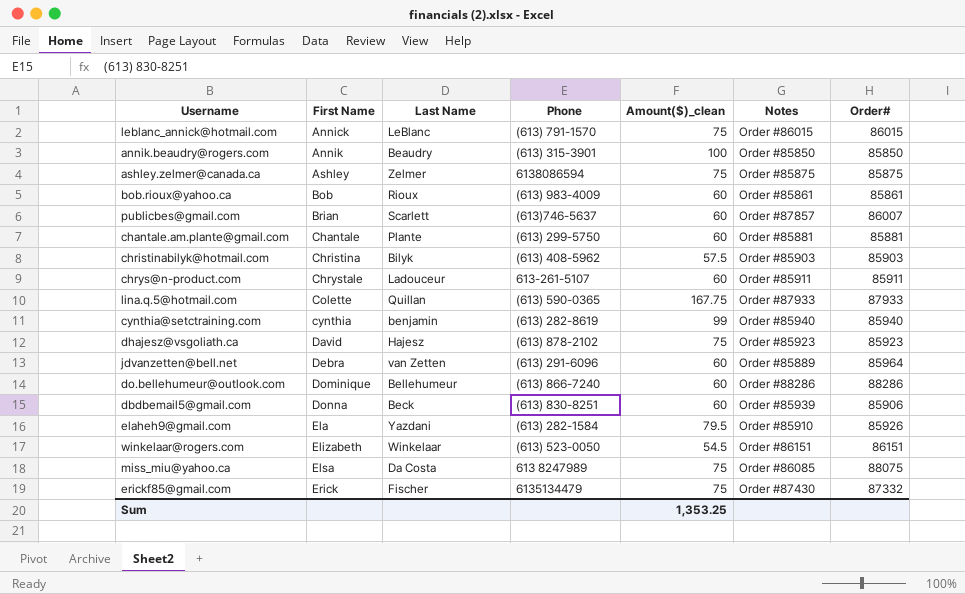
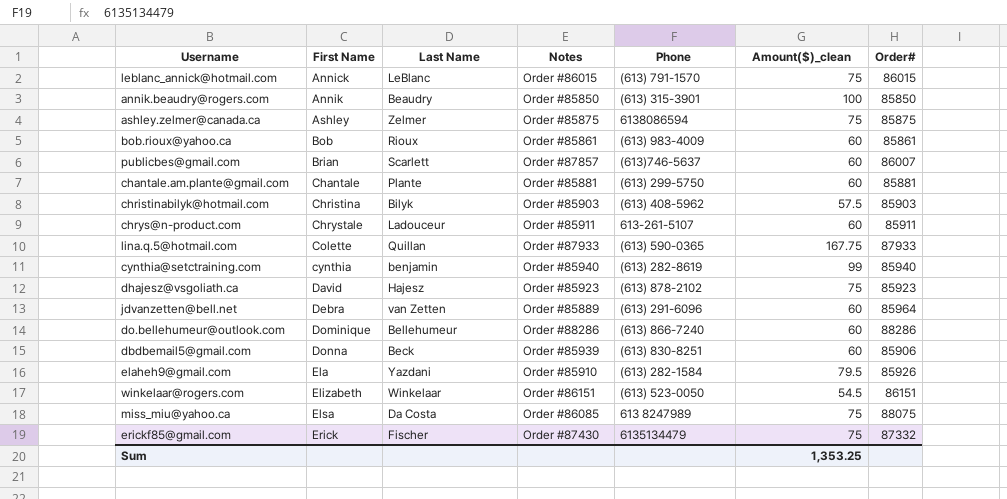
column Notes | position: 6 -> 4

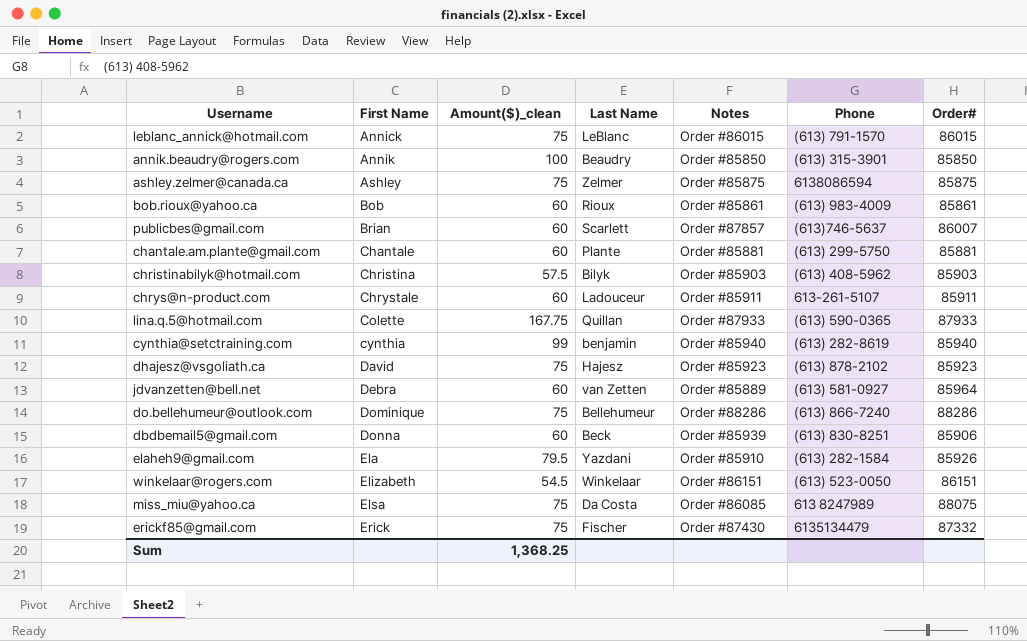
column Amount($)_clean | position: 6 -> 3
jdvanzetten@bell.net | Phone: (613) 291-6096 -> (613) 581-0927
do.bellehumeur@outlook.com | Amount($)_clean: 60 -> 75
Sum | Amount($)_clean: 1,353.25 -> 1,368.25

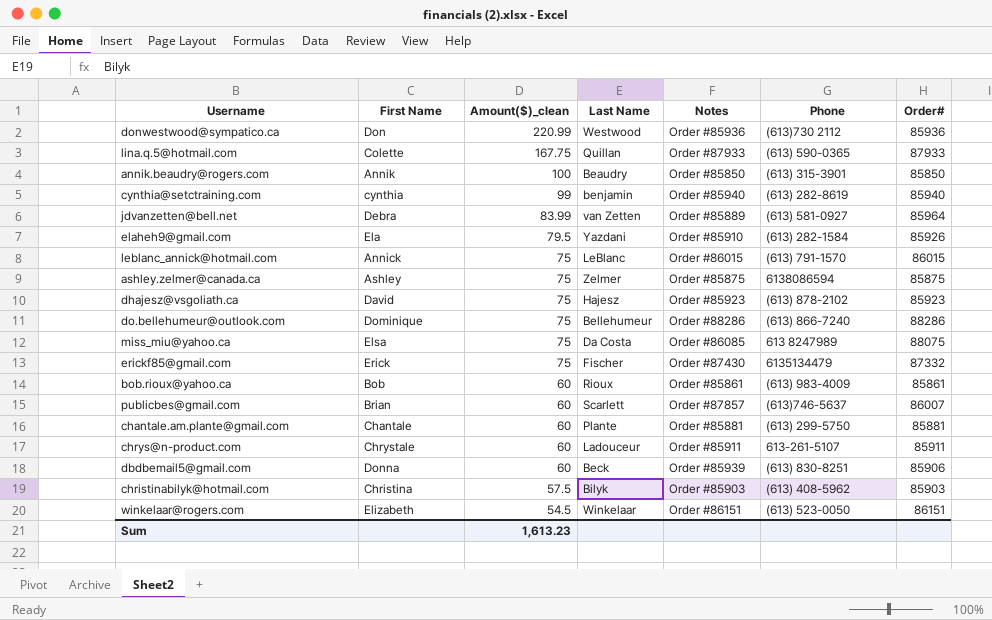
row order: First Name ascending -> Amount($)_clean descending
row donwestwood@sympatico.ca: none -> Don | 220.99 | Westwood | Order #85936 | (613)730 2112 | 85936
jdvanzetten@bell.net | Amount($)_clean: 60 -> 83.99
Sum | Amount($)_clean: 1,368.25 -> 1,613.23

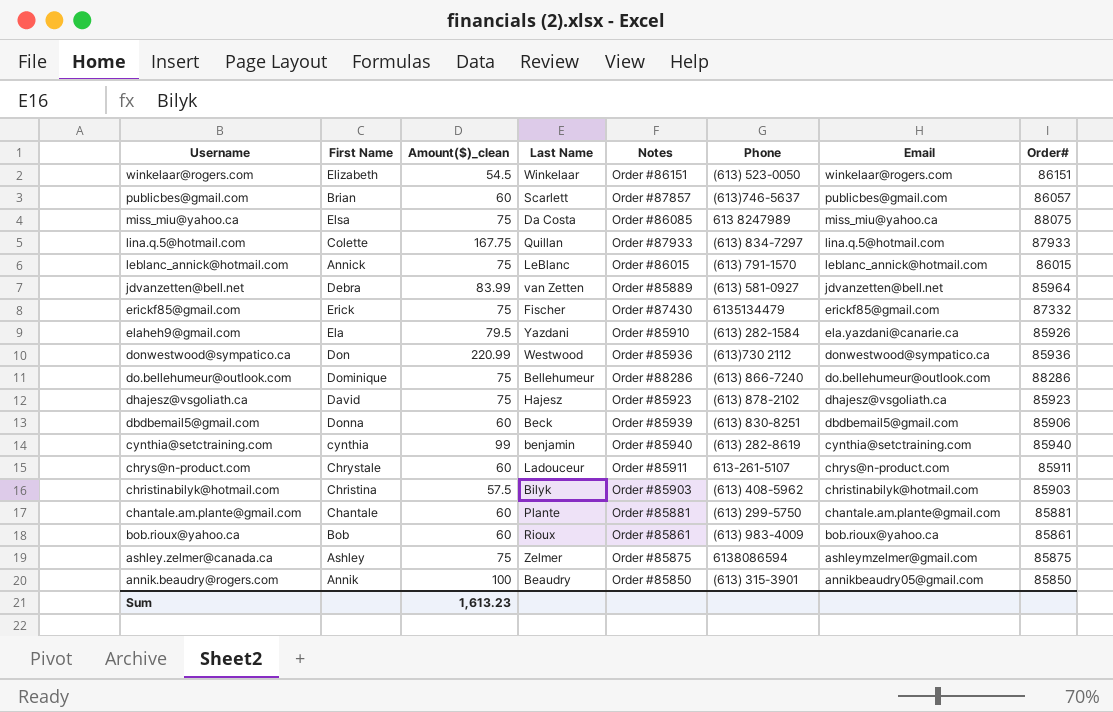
row order: Amount($)_clean descending -> Username descending
column Email | position: none -> 7
publicbes@gmail.com | Order#: 86007 -> 86057
lina.q.5@hotmail.com | Phone: (613) 590-0365 -> (613) 834-7297

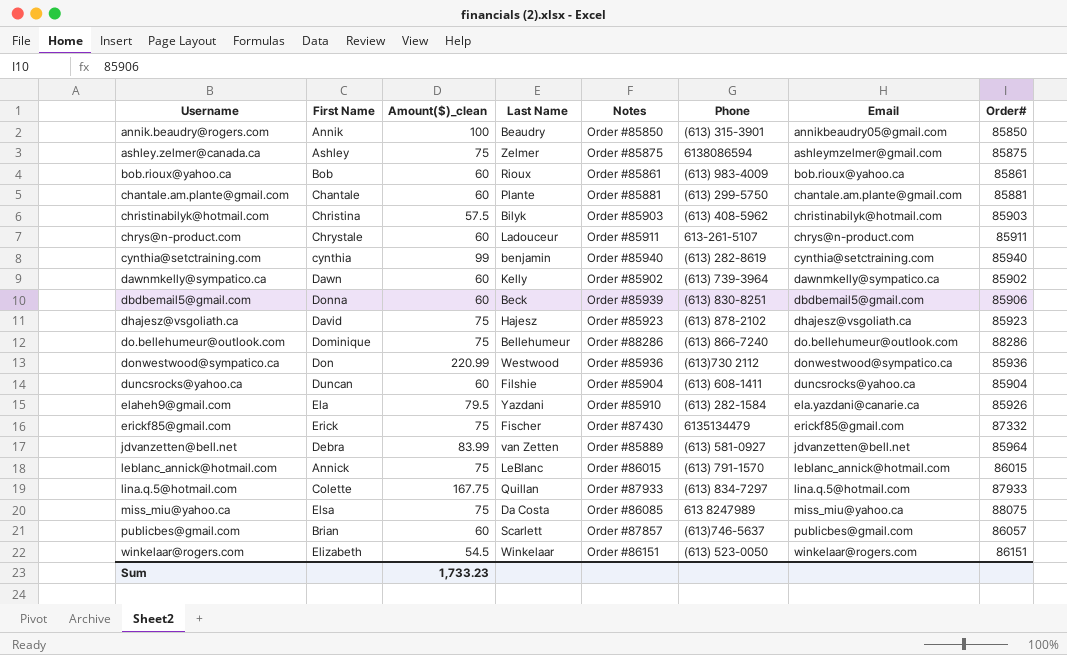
row order: Username descending -> Username ascending
row dawnmkelly@sympatico.ca: none -> Dawn | 60 | Kelly | Order #85902 | (613) 739-3964 | dawnmkelly@sympatico.ca | 85902
row duncsrocks@yahoo.ca: none -> Duncan | 60 | Filshie | Order #85904 | (613) 608-1411 | duncsrocks@yahoo.ca | 85904
Sum | Amount($)_clean: 1,613.23 -> 1,733.23

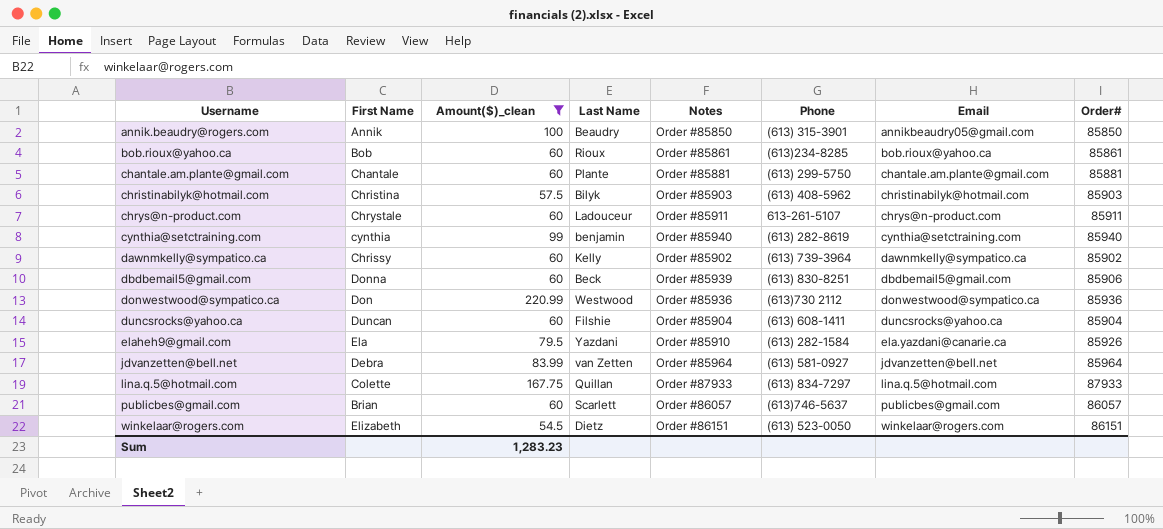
filter: none -> Amount($)_clean != 75
bob.rioux@yahoo.ca | Phone: (613) 983-4009 -> (613)234-8285
dawnmkelly@sympatico.ca | First Name: Dawn -> Chrissy
jdvanzetten@bell.net | Notes: Order #85889 -> Order #85964
publicbes@gmail.com | Notes: Order #87857 -> Order #86057
winkelaar@rogers.com | Last Name: Winkelaar -> Dietz
Sum | Amount($)_clean: 1,733.23 -> 1,283.23

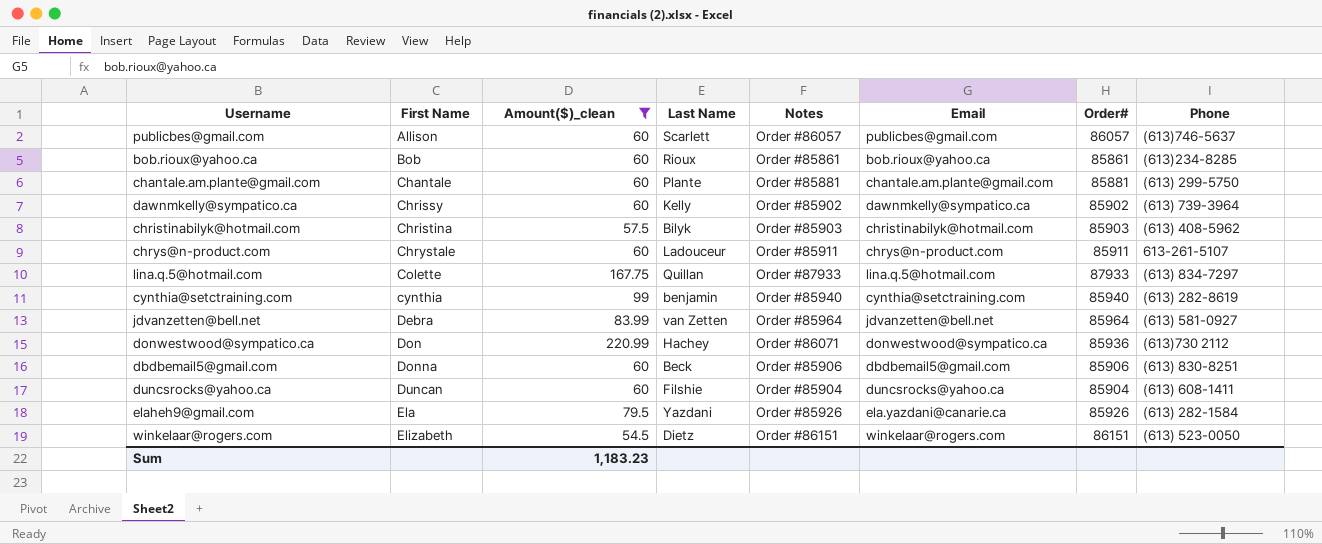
row order: Username ascending -> First Name ascending
column Phone | position: 6 -> 8
row annik.beaudry@rogers.com: Annik | 100 | Beaudry | Order #85850 | (613) 315-3901 | annikbeaudry05@gmail.com | 85850 -> none
publicbes@gmail.com | First Name: Brian -> Allison
donwestwood@sympatico.ca | Last Name: Westwood -> Hachey
donwestwood@sympatico.ca | Notes: Order #85936 -> Order #86071
dbdbemail5@gmail.com | Notes: Order #85939 -> Order #85906
elaheh9@gmail.com | Notes: Order #85910 -> Order #85926
Sum | Amount($)_clean: 1,283.23 -> 1,183.23

